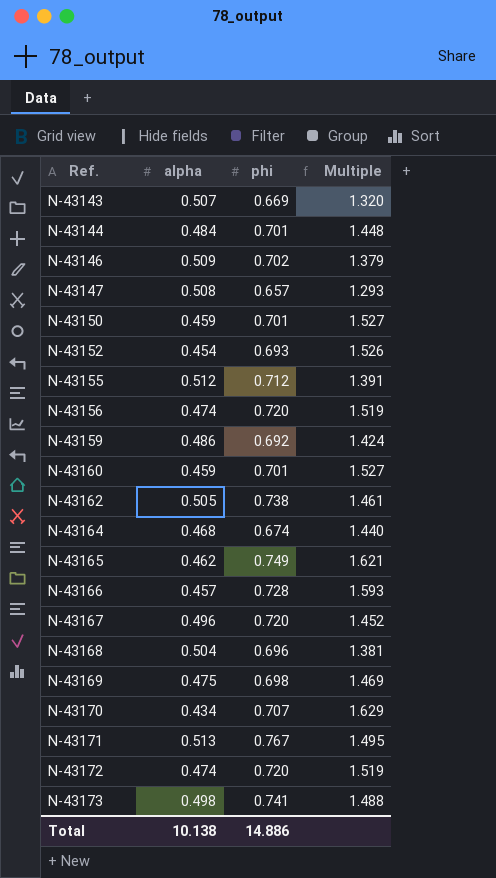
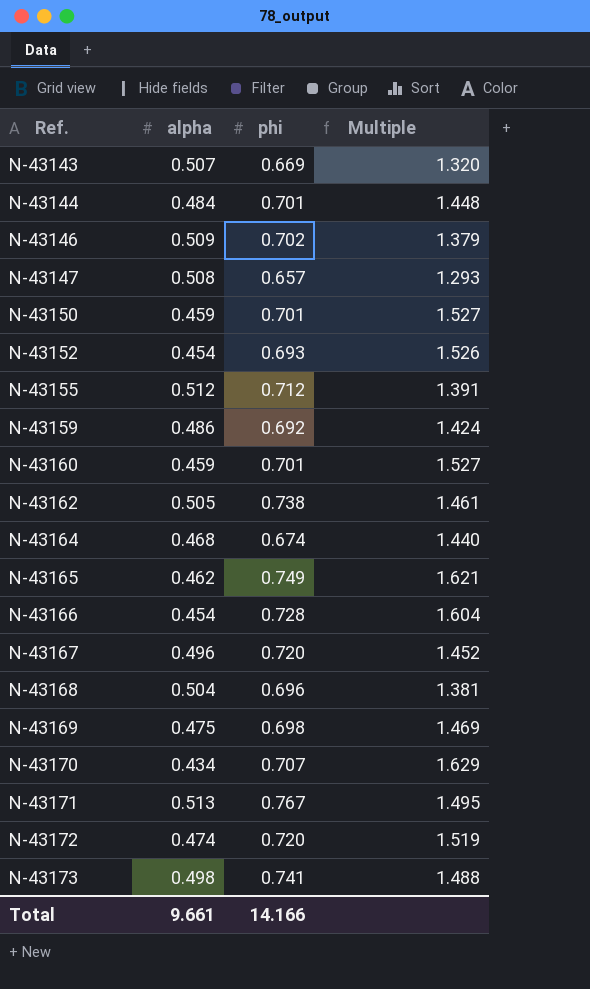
row N-43156: 0.474 | 0.720 | 1.519 -> none
N-43166 | alpha: 0.457 -> 0.454
N-43166 | Multiple: 1.593 -> 1.604
Total | alpha: 10.138 -> 9.661
Total | phi: 14.886 -> 14.166

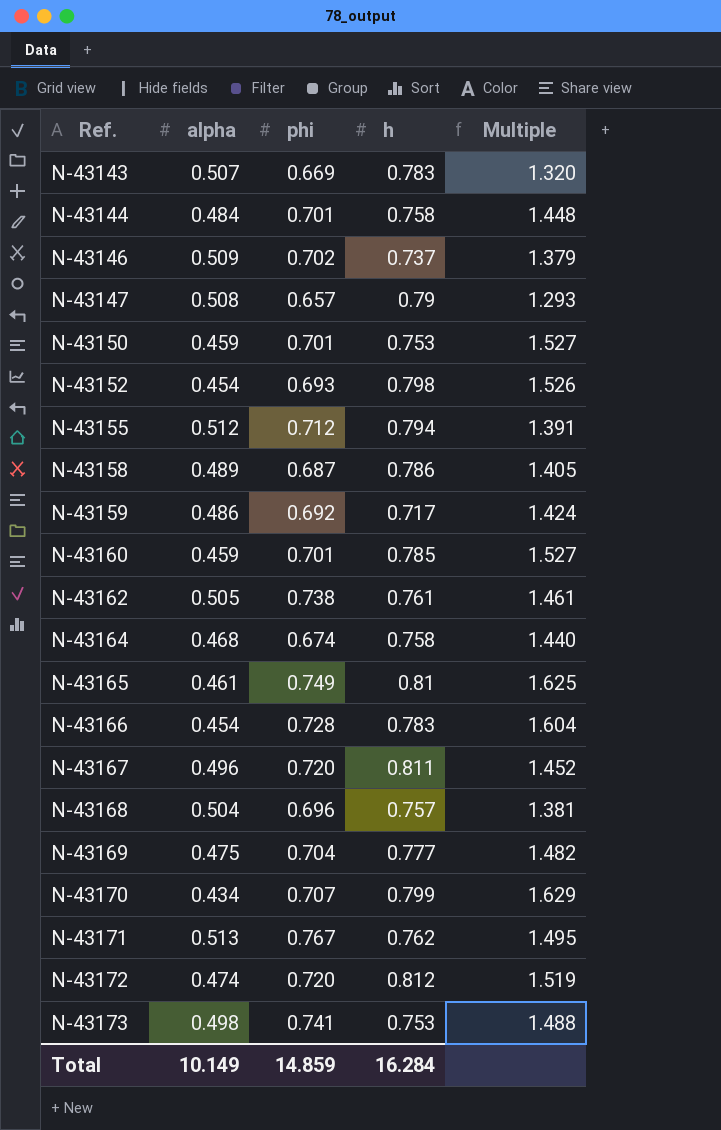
column h | position: none -> 4
row N-43158: none -> 0.489 | 0.687 | 0.786 | 1.405
N-43165 | alpha: 0.462 -> 0.461
N-43165 | Multiple: 1.621 -> 1.625
N-43169 | phi: 0.698 -> 0.704
N-43169 | Multiple: 1.469 -> 1.482
Total | alpha: 9.661 -> 10.149
Total | phi: 14.166 -> 14.859

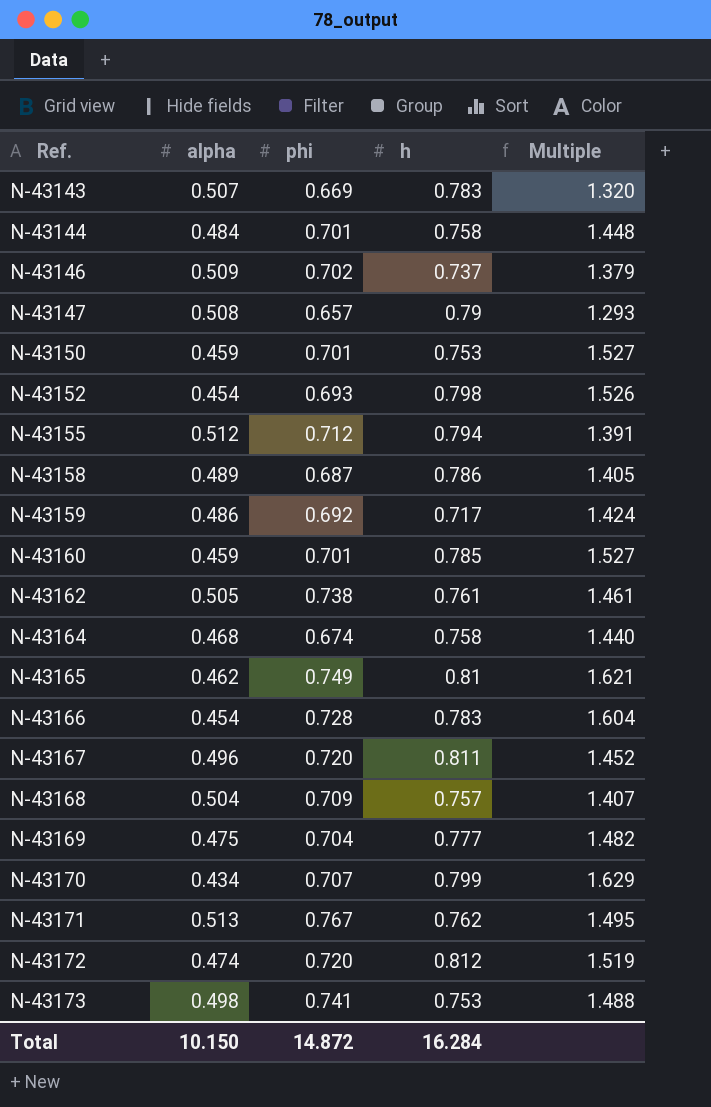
N-43165 | alpha: 0.461 -> 0.462
N-43165 | Multiple: 1.625 -> 1.621
N-43168 | phi: 0.696 -> 0.709
N-43168 | Multiple: 1.381 -> 1.407
Total | alpha: 10.149 -> 10.150
Total | phi: 14.859 -> 14.872

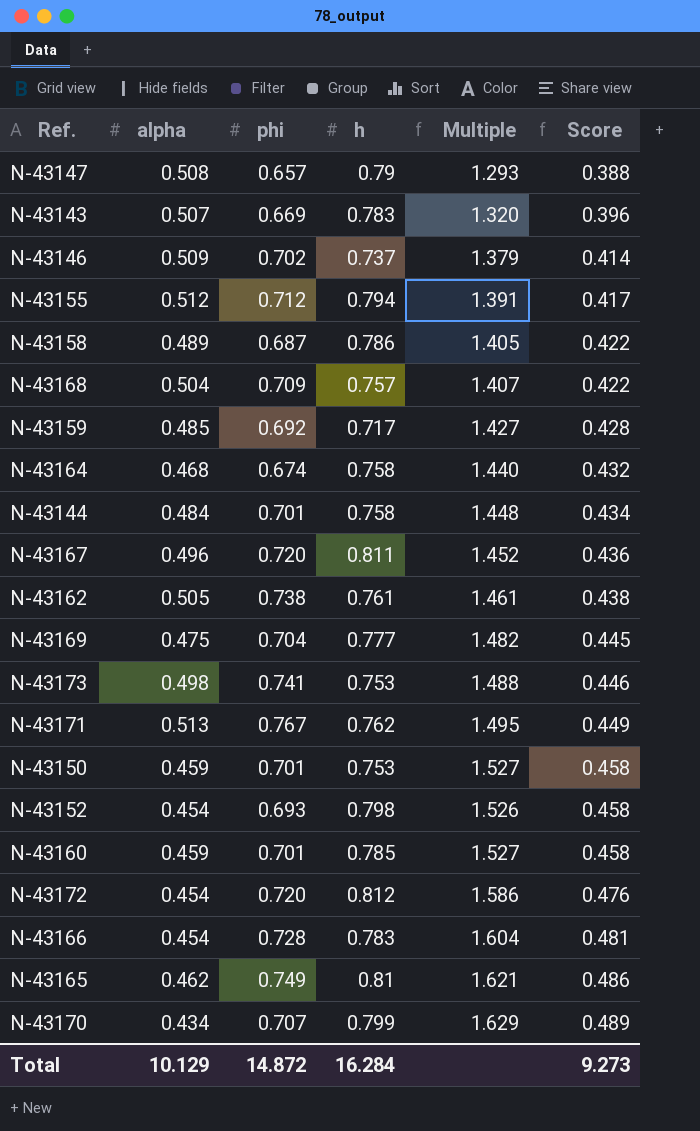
row order: Ref. ascending -> Score ascending
column Score | formula: none -> [Multiple] * 0.3
N-43159 | alpha: 0.486 -> 0.485
N-43159 | Multiple: 1.424 -> 1.427
N-43172 | alpha: 0.474 -> 0.454
N-43172 | Multiple: 1.519 -> 1.586
Total | alpha: 10.150 -> 10.129

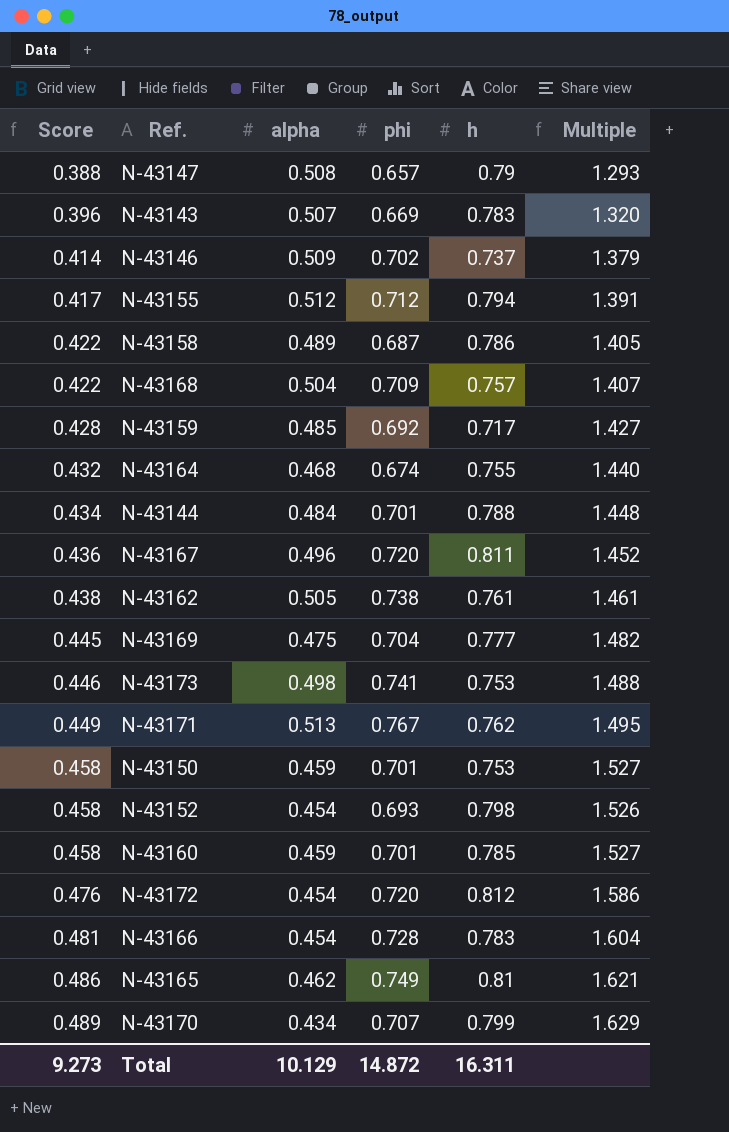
column Score | position: 6 -> 1
N-43164 | h: 0.758 -> 0.755
N-43144 | h: 0.758 -> 0.788
Total | h: 16.284 -> 16.311

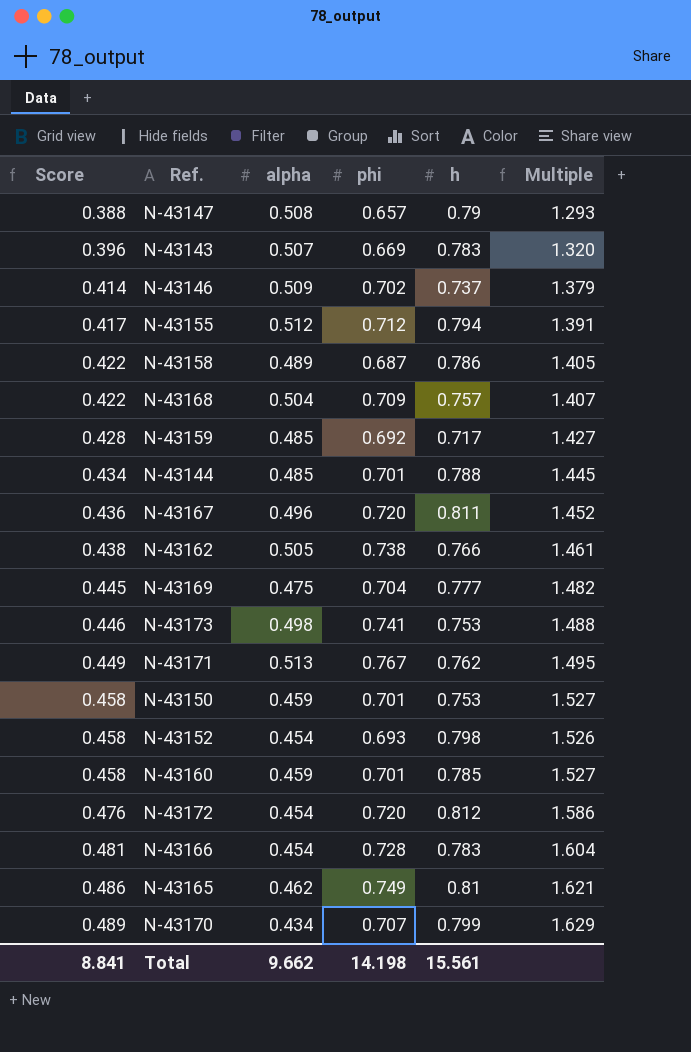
row N-43164: 0.432 | 0.468 | 0.674 | 0.755 | 1.440 -> none
N-43144 | alpha: 0.484 -> 0.485
N-43144 | Multiple: 1.448 -> 1.445
N-43162 | h: 0.761 -> 0.766
Total | Score: 9.273 -> 8.841
Total | alpha: 10.129 -> 9.662
Total | phi: 14.872 -> 14.198
Total | h: 16.311 -> 15.561

